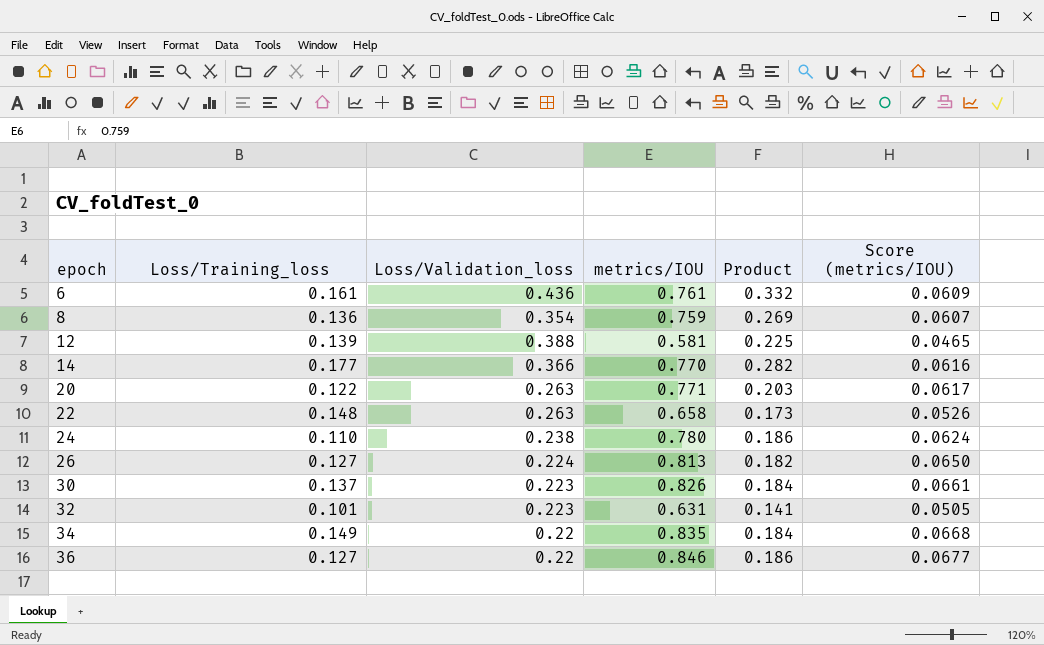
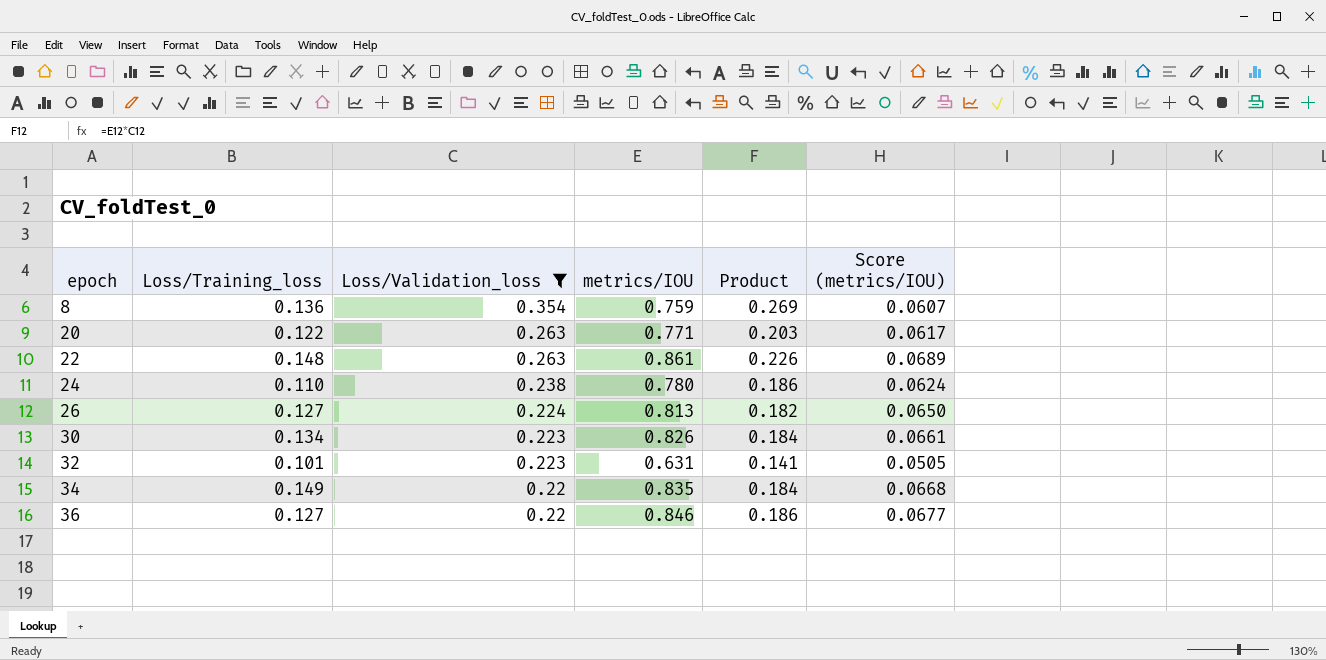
filter: none -> Loss/Validation_loss <= 0.354
22 | metrics/IOU: 0.658 -> 0.861
22 | Product: 0.173 -> 0.226
22 | Score (metrics/IOU): 0.0526 -> 0.0689
30 | Loss/Training_loss: 0.137 -> 0.134

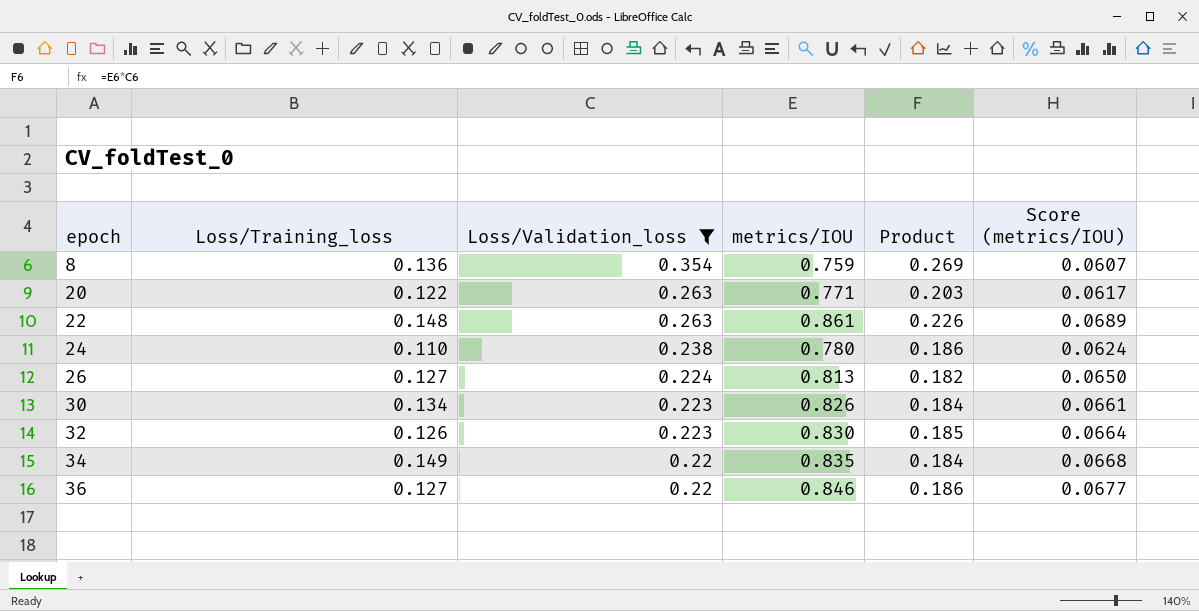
32 | Loss/Training_loss: 0.101 -> 0.126
32 | metrics/IOU: 0.631 -> 0.830
32 | Product: 0.141 -> 0.185
32 | Score (metrics/IOU): 0.0505 -> 0.0664

